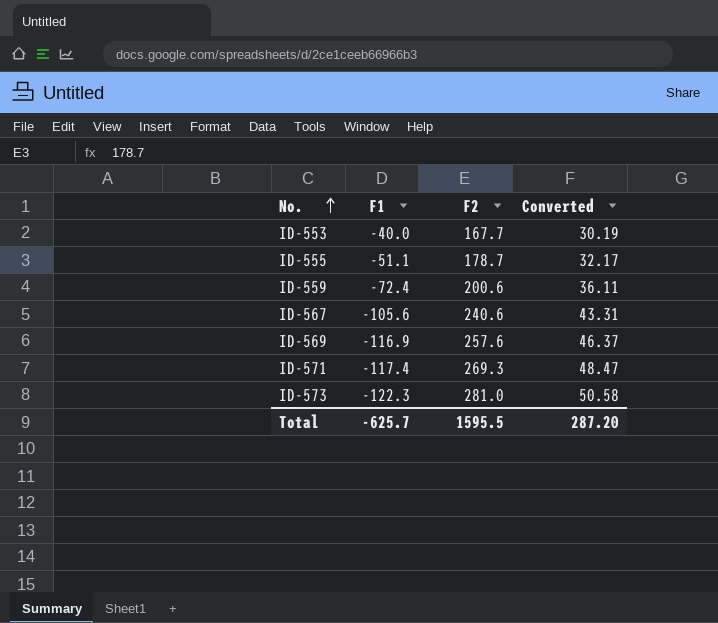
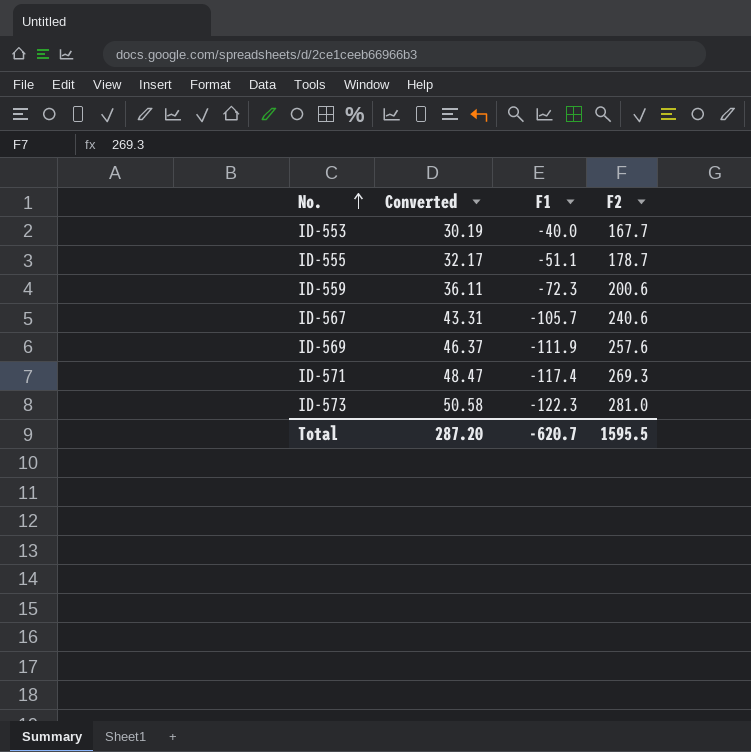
column Converted | position: 4 -> 2
ID-559 | F1: -72.4 -> -72.3
ID-567 | F1: -105.6 -> -105.7
ID-569 | F1: -116.9 -> -111.9
Total | F1: -625.7 -> -620.7

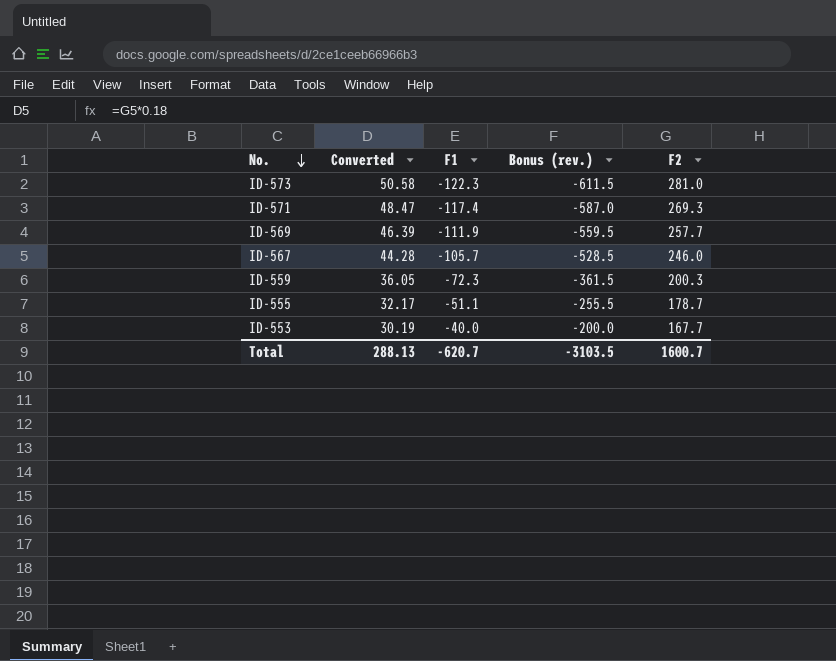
row order: No. ascending -> No. descending
column Bonus (rev.) | formula: none -> [F1] * 5
ID-569 | Converted: 46.37 -> 46.39
ID-569 | F2: 257.6 -> 257.7
ID-567 | Converted: 43.31 -> 44.28
ID-567 | F2: 240.6 -> 246.0
ID-559 | Converted: 36.11 -> 36.05
ID-559 | F2: 200.6 -> 200.3
Total | Converted: 287.20 -> 288.13
Total | F2: 1595.5 -> 1600.7

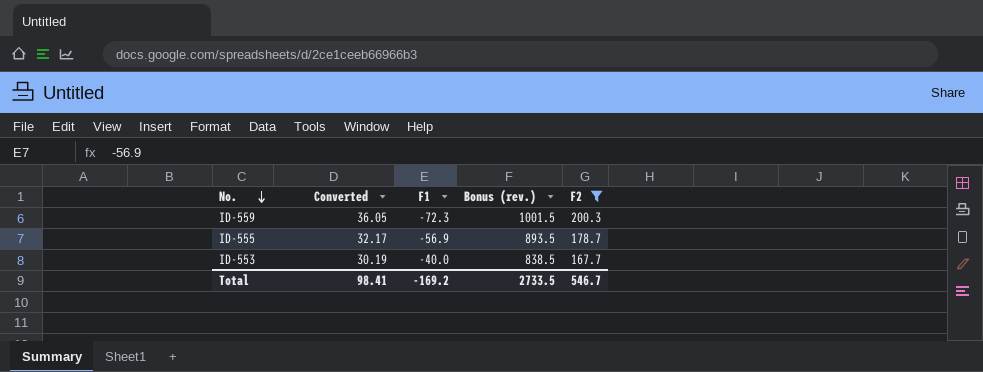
filter: none -> F2 <= 200.3
column Bonus (rev.) | formula: [F1] * 5 -> [F2] * 5
ID-555 | F1: -51.1 -> -56.9
Total | Converted: 288.13 -> 98.41
Total | F1: -620.7 -> -169.2
Total | Bonus (rev.): -3103.5 -> 2733.5
Total | F2: 1600.7 -> 546.7

